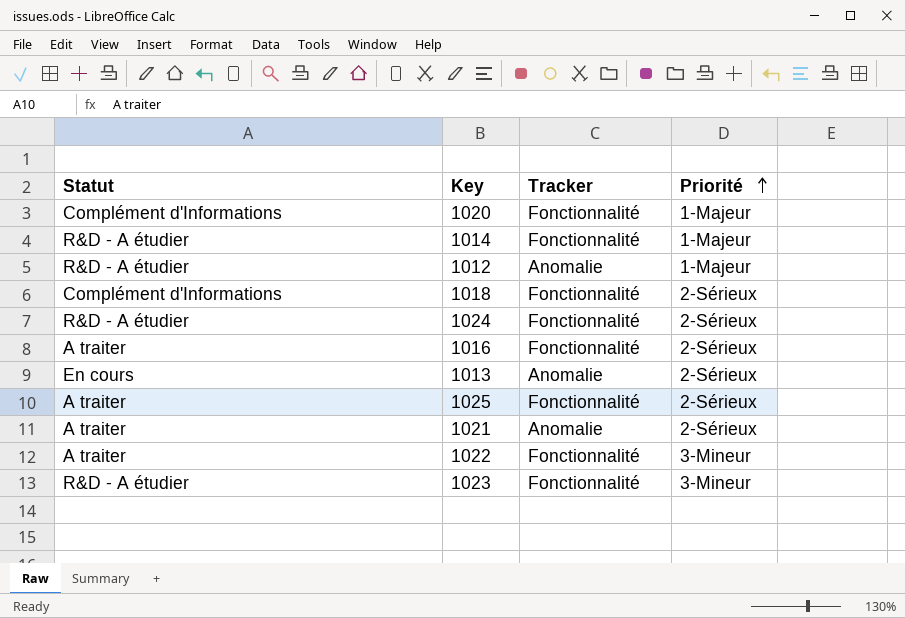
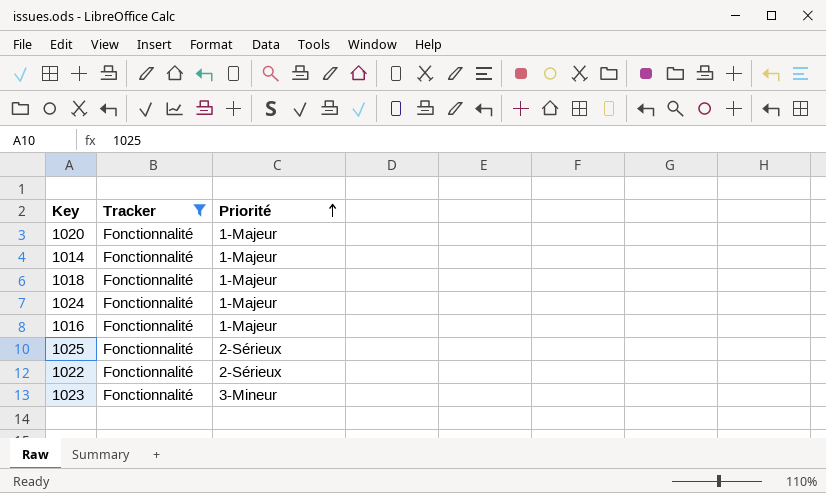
filter: none -> Tracker = Fonctionnalité
column Statut | position: 1 -> none
1018 | Priorité: 2-Sérieux -> 1-Majeur
1024 | Priorité: 2-Sérieux -> 1-Majeur
1016 | Priorité: 2-Sérieux -> 1-Majeur
1022 | Priorité: 3-Mineur -> 2-Sérieux

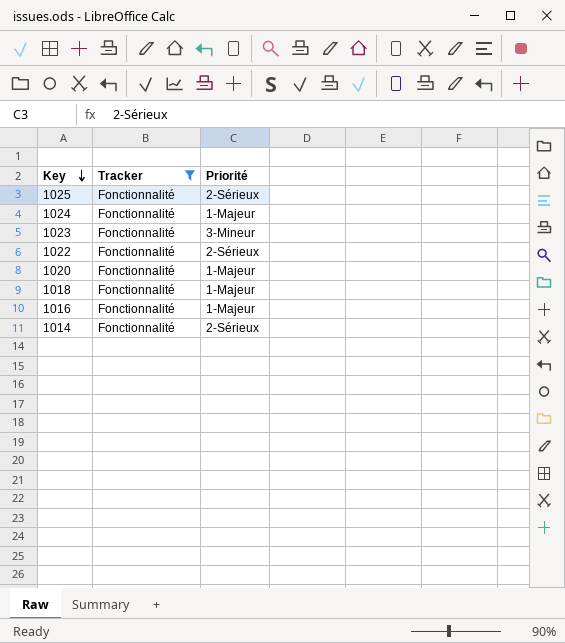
row order: Priorité ascending -> Key descending
1014 | Priorité: 1-Majeur -> 2-Sérieux

